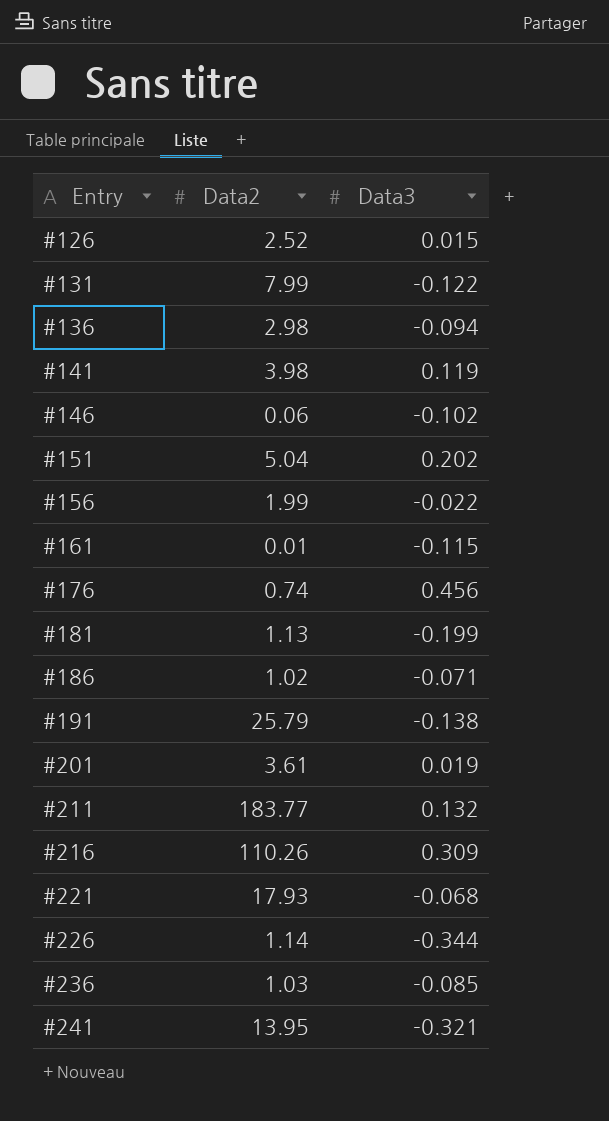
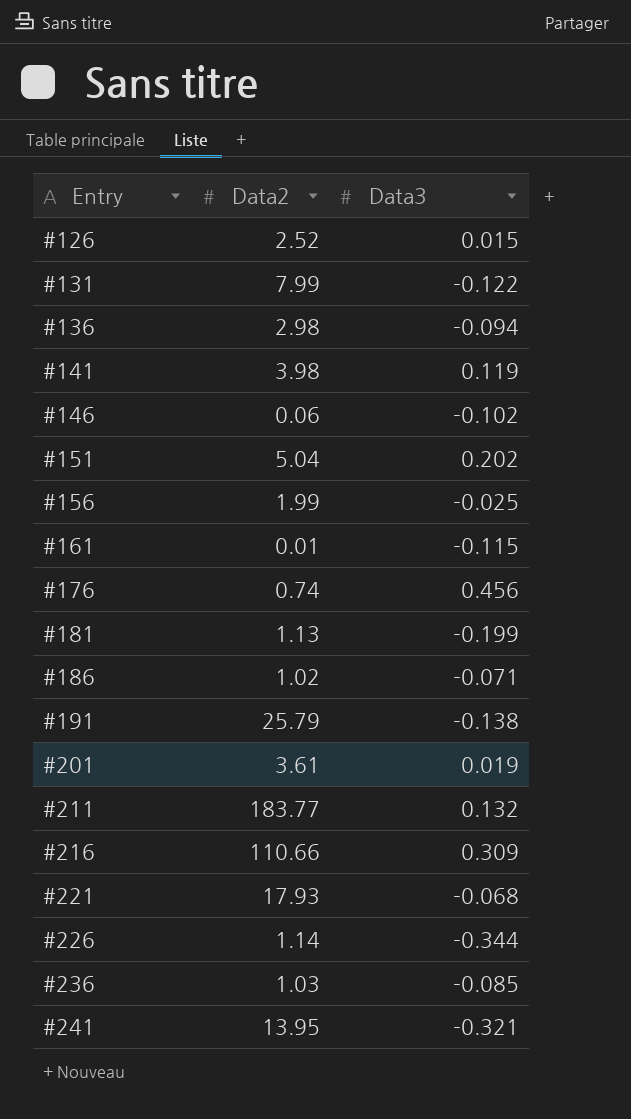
#156 | Data3: -0.022 -> -0.025
#216 | Data2: 110.26 -> 110.66

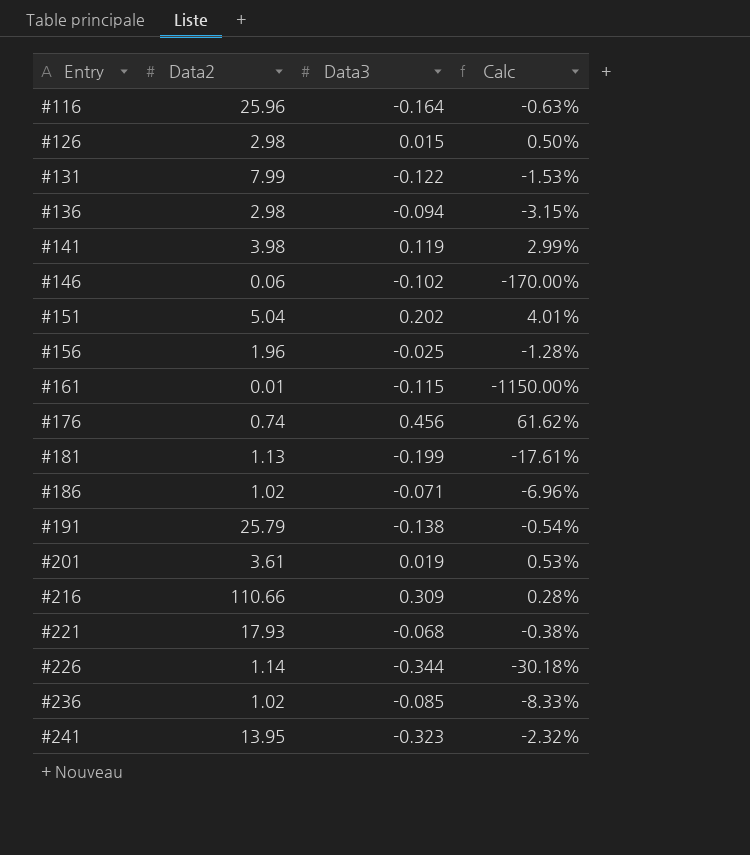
column Calc | formula: none -> [Data3] / [Data2]
row #211: 183.77 | 0.132 -> none
row #116: none -> 25.96 | -0.164 | -0.63%
#126 | Data2: 2.52 -> 2.98
#156 | Data2: 1.99 -> 1.96
#236 | Data2: 1.03 -> 1.02
#241 | Data3: -0.321 -> -0.323

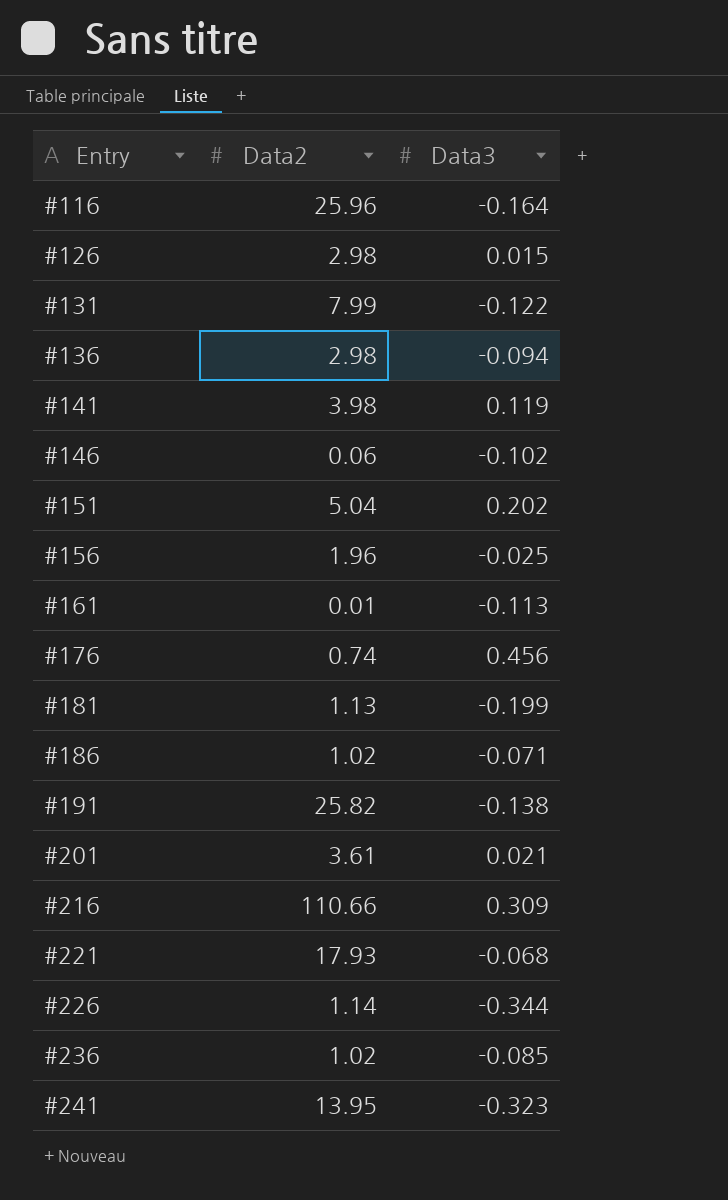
column Calc | formula: [Data3] / [Data2] -> none
#161 | Data3: -0.115 -> -0.113
#191 | Data2: 25.79 -> 25.82
#201 | Data3: 0.019 -> 0.021

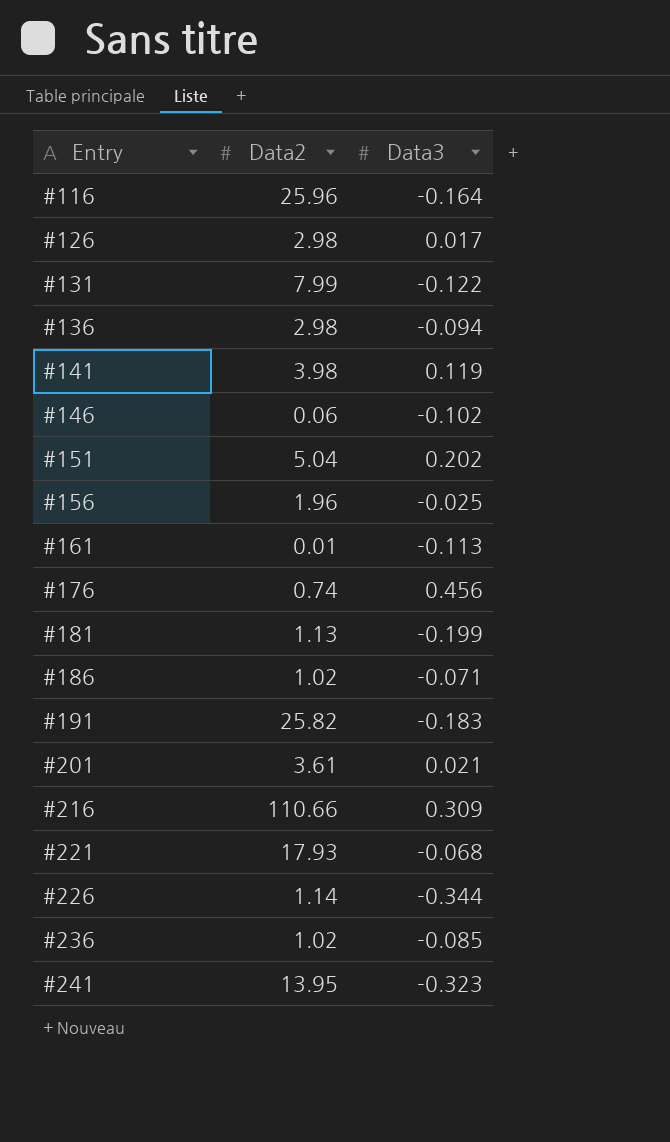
#126 | Data3: 0.015 -> 0.017
#191 | Data3: -0.138 -> -0.183

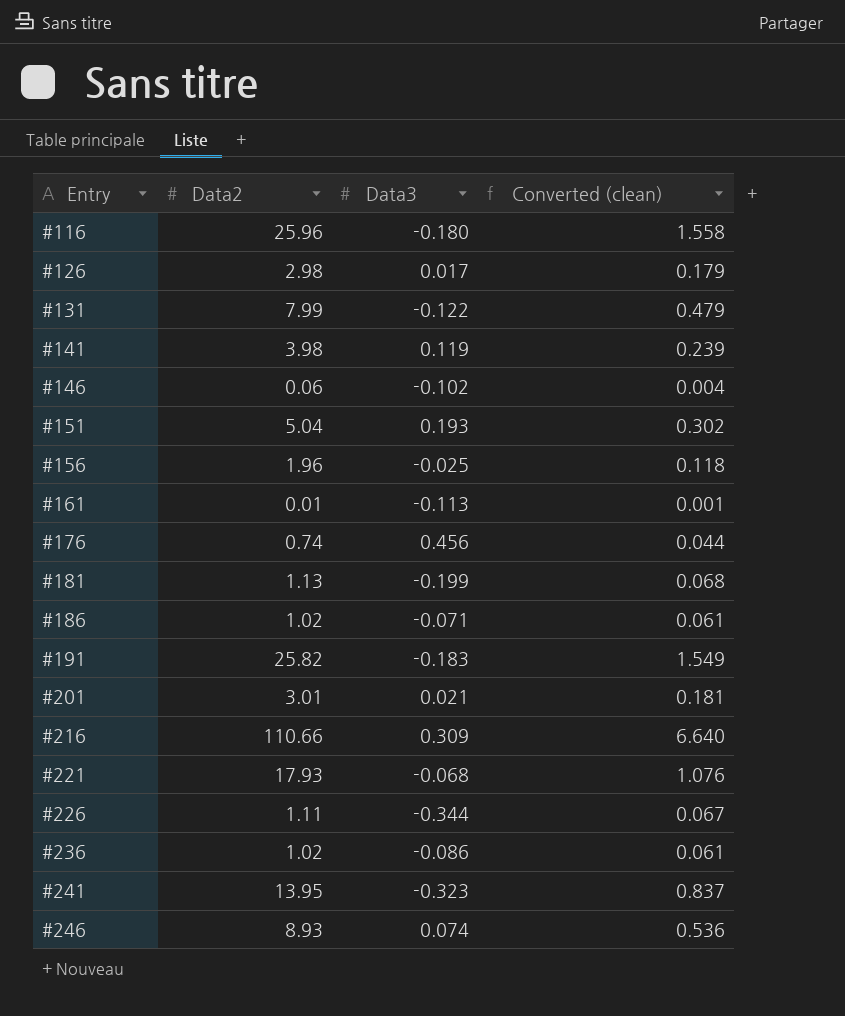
column Converted (clean) | formula: none -> [Data2] * 0.06
row #136: 2.98 | -0.094 -> none
#116 | Data3: -0.164 -> -0.180
#151 | Data3: 0.202 -> 0.193
#201 | Data2: 3.61 -> 3.01
#226 | Data2: 1.14 -> 1.11
#236 | Data3: -0.085 -> -0.086
row #246: none -> 8.93 | 0.074 | 0.536

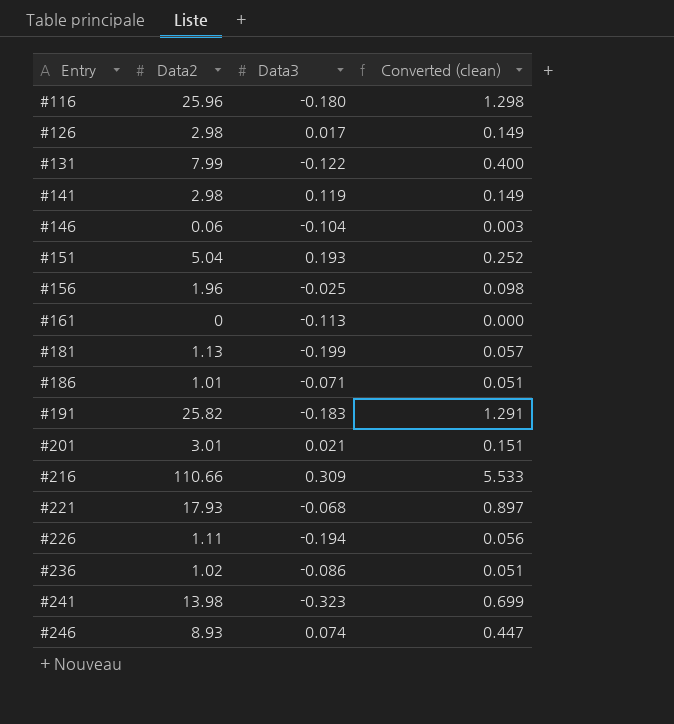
column Converted (clean) | formula: [Data2] * 0.06 -> [Data2] * 0.05
row #176: 0.74 | 0.456 | 0.044 -> none
#141 | Data2: 3.98 -> 2.98
#146 | Data3: -0.102 -> -0.104
#161 | Data2: 0.01 -> 0
#186 | Data2: 1.02 -> 1.01
#226 | Data3: -0.344 -> -0.194
#241 | Data2: 13.95 -> 13.98

